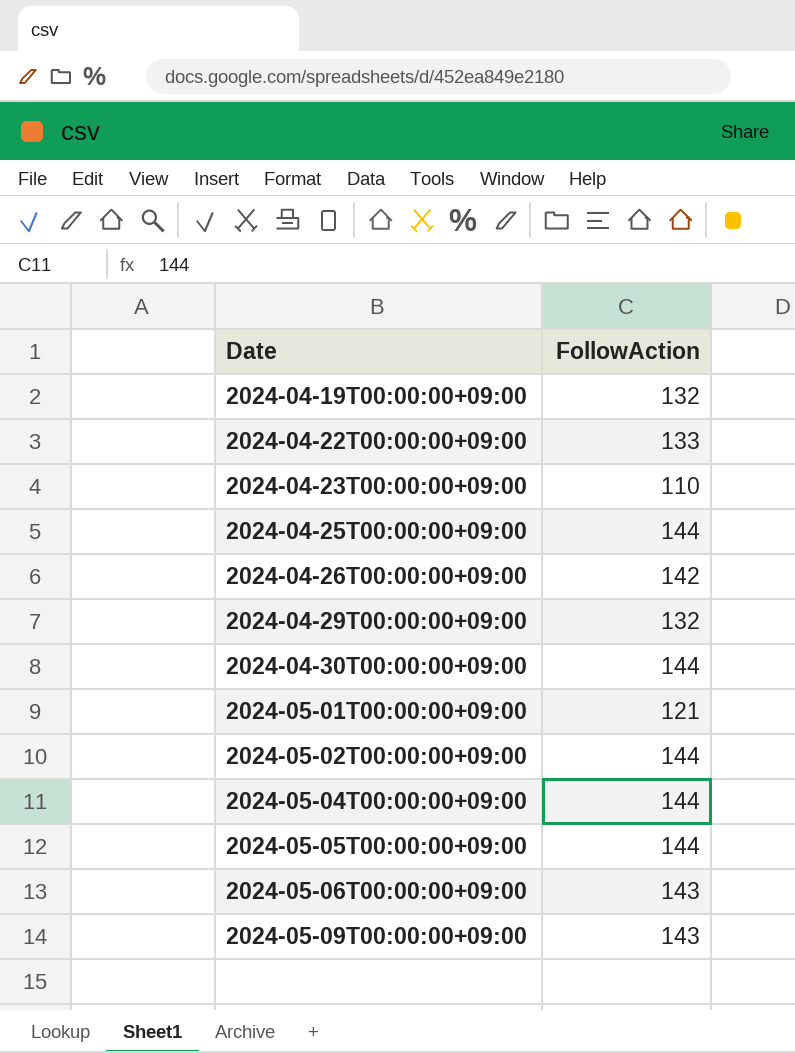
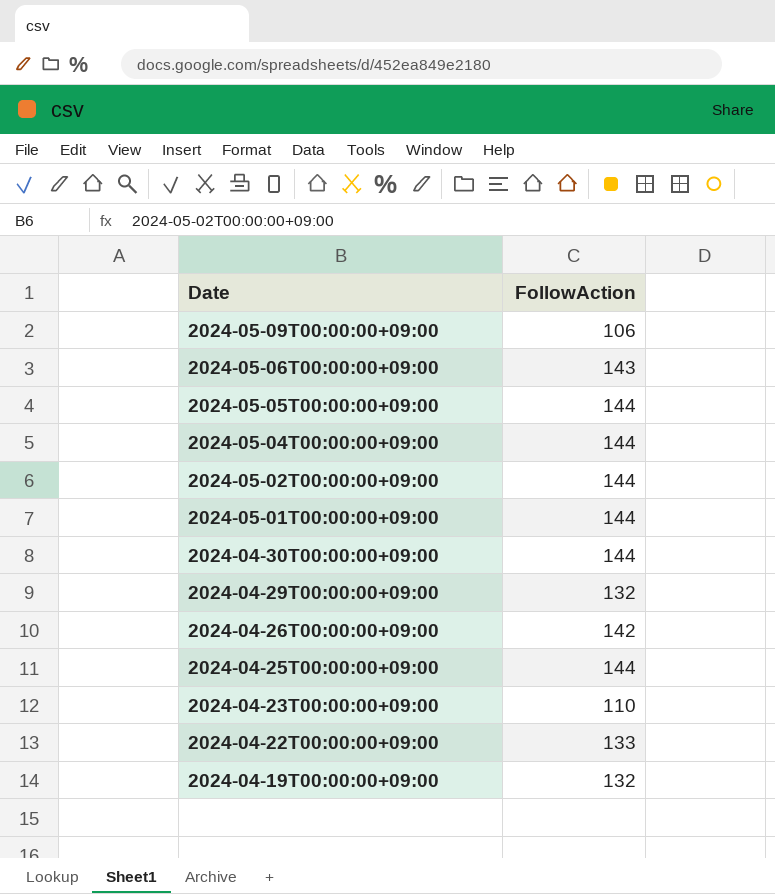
row order: Date ascending -> Date descending
2024-05-09T00:00:00+09:00 | FollowAction: 143 -> 106
2024-05-01T00:00:00+09:00 | FollowAction: 121 -> 144

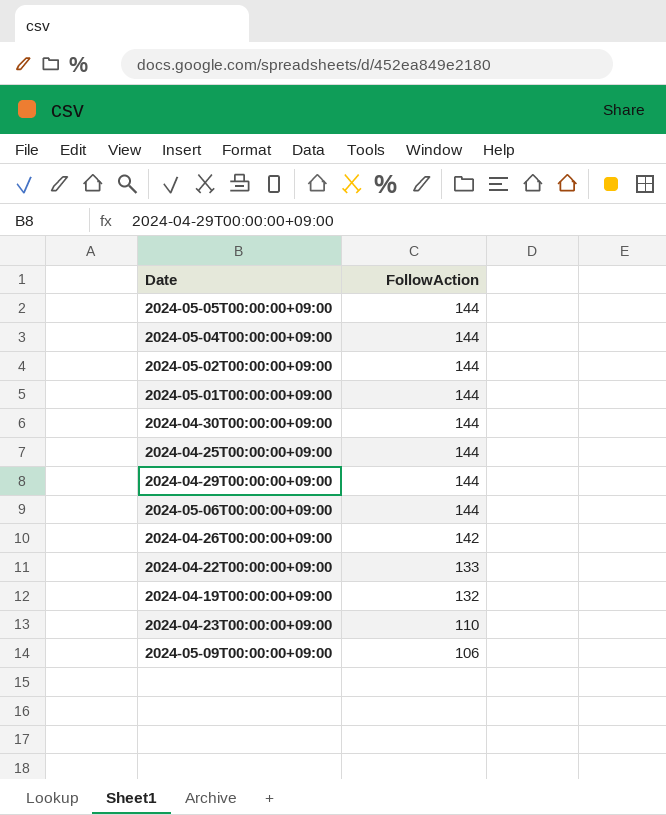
row order: Date descending -> FollowAction descending
2024-04-29T00:00:00+09:00 | FollowAction: 132 -> 144
2024-05-06T00:00:00+09:00 | FollowAction: 143 -> 144

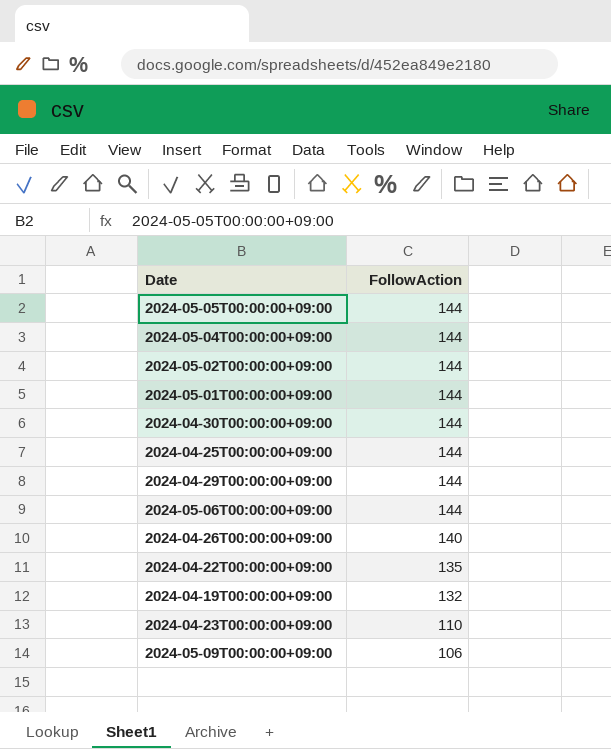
2024-04-26T00:00:00+09:00 | FollowAction: 142 -> 140
2024-04-22T00:00:00+09:00 | FollowAction: 133 -> 135

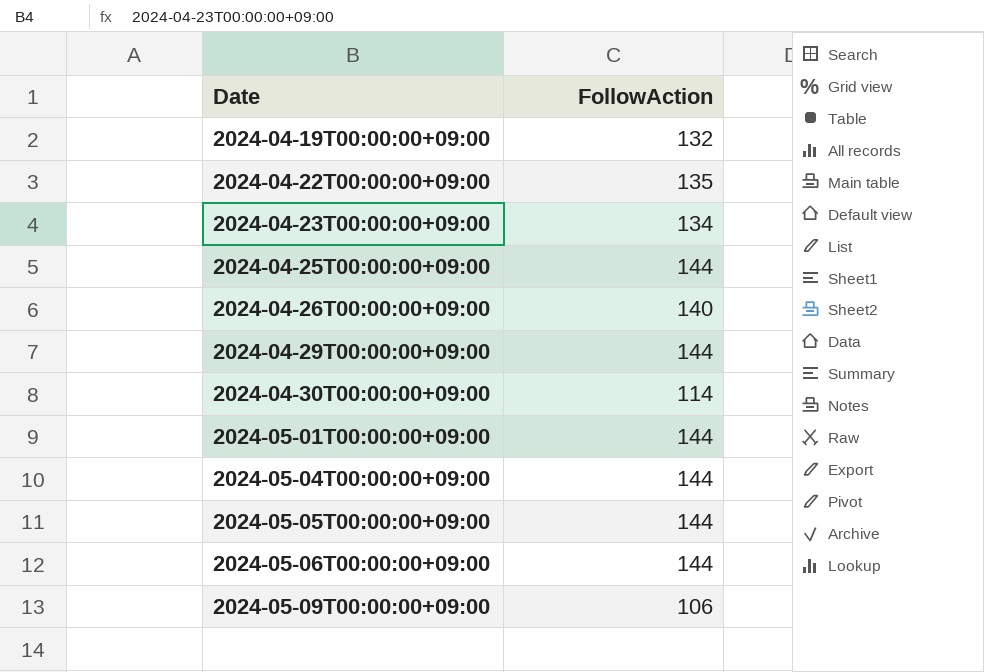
row order: FollowAction descending -> Date ascending
row 2024-05-02T00:00:00+09:00: 144 -> none
2024-04-23T00:00:00+09:00 | FollowAction: 110 -> 134
2024-04-30T00:00:00+09:00 | FollowAction: 144 -> 114

